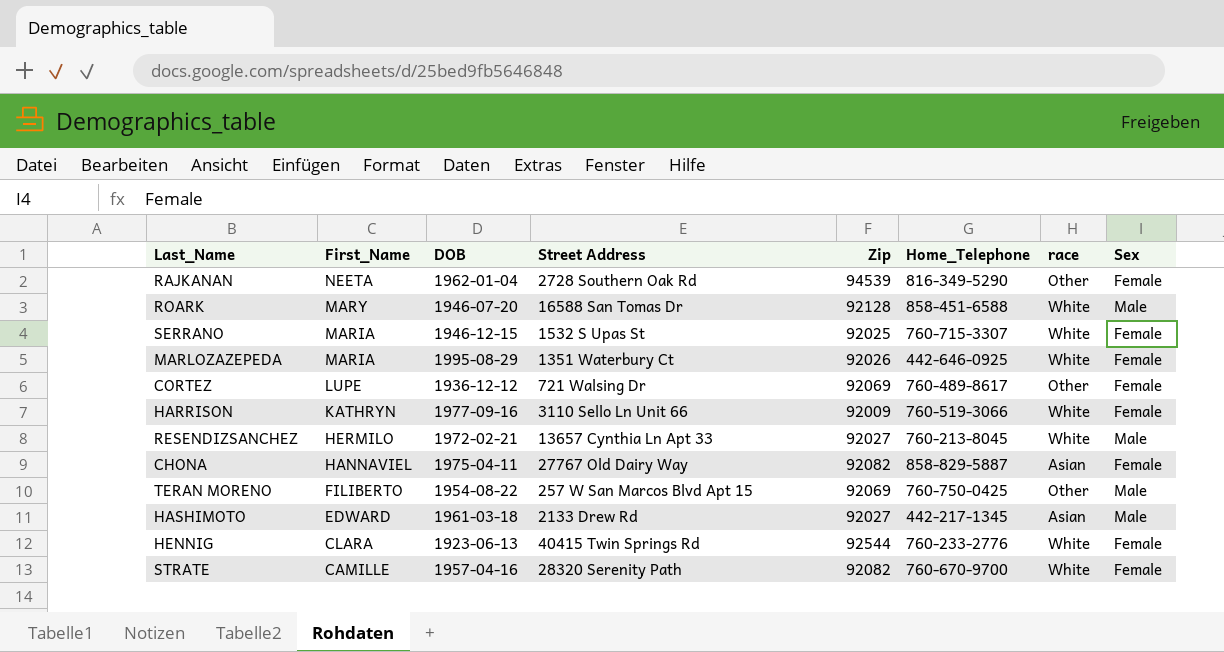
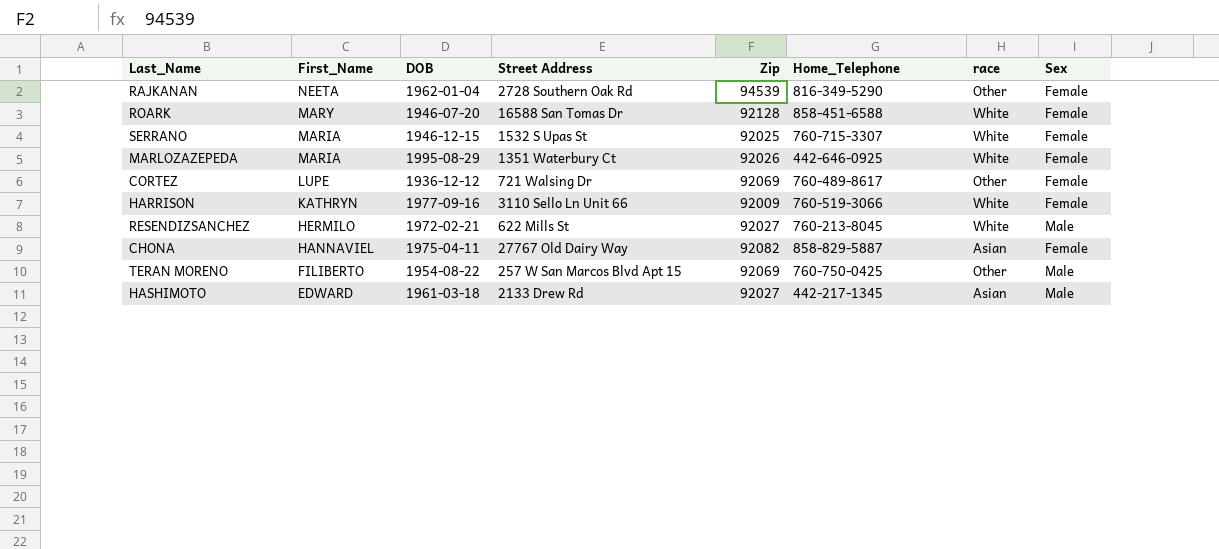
row HENNIG: CLARA | 1923-06-13 | 40415 Twin Springs Rd | 92544 | 760-233-2776 | White | Female -> none
row STRATE: CAMILLE | 1957-04-16 | 28320 Serenity Path | 92082 | 760-670-9700 | White | Female -> none
ROARK | Sex: Male -> Female
RESENDIZSANCHEZ | Street Address: 13657 Cynthia Ln Apt 33 -> 622 Mills St

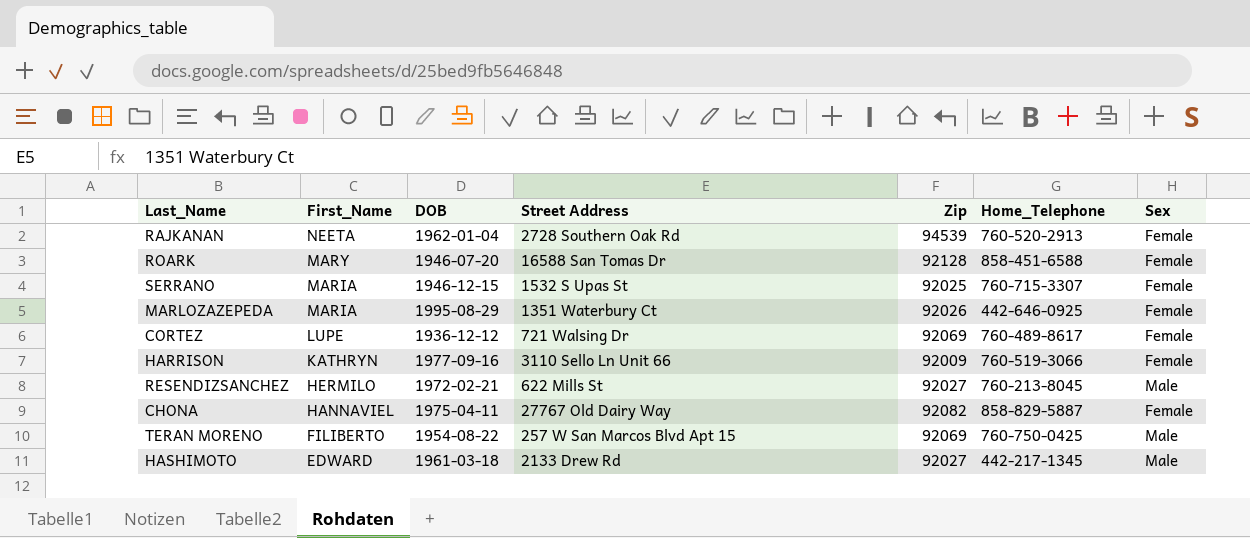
column race | position: 7 -> none
RAJKANAN | Home_Telephone: 816-349-5290 -> 760-520-2913

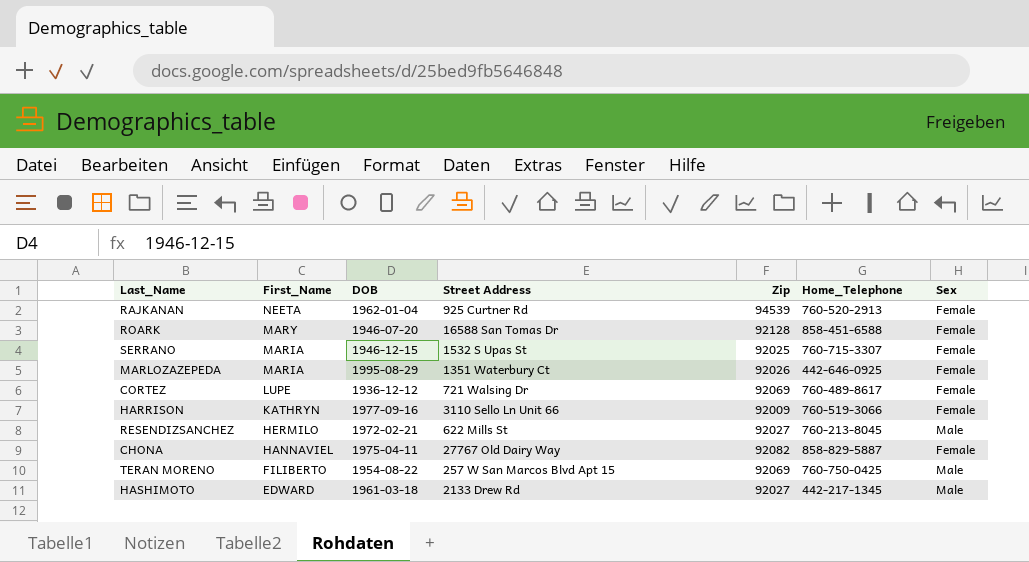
RAJKANAN | Street Address: 2728 Southern Oak Rd -> 925 Curtner Rd

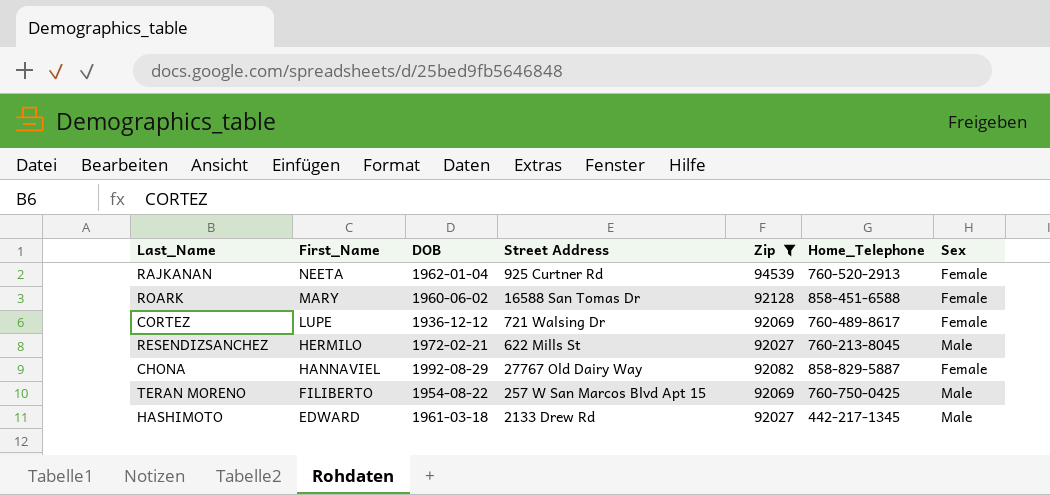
filter: none -> Zip >= 92027
ROARK | DOB: 1946-07-20 -> 1960-06-02
CHONA | DOB: 1975-04-11 -> 1992-08-29

